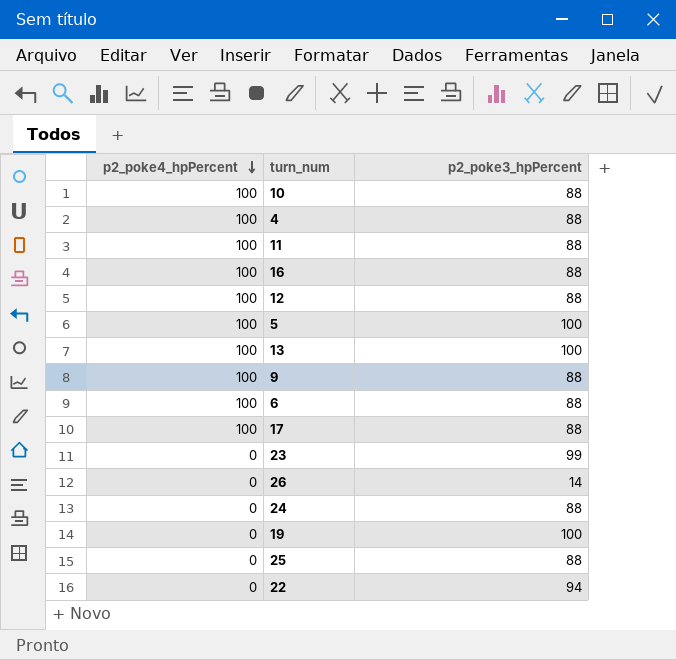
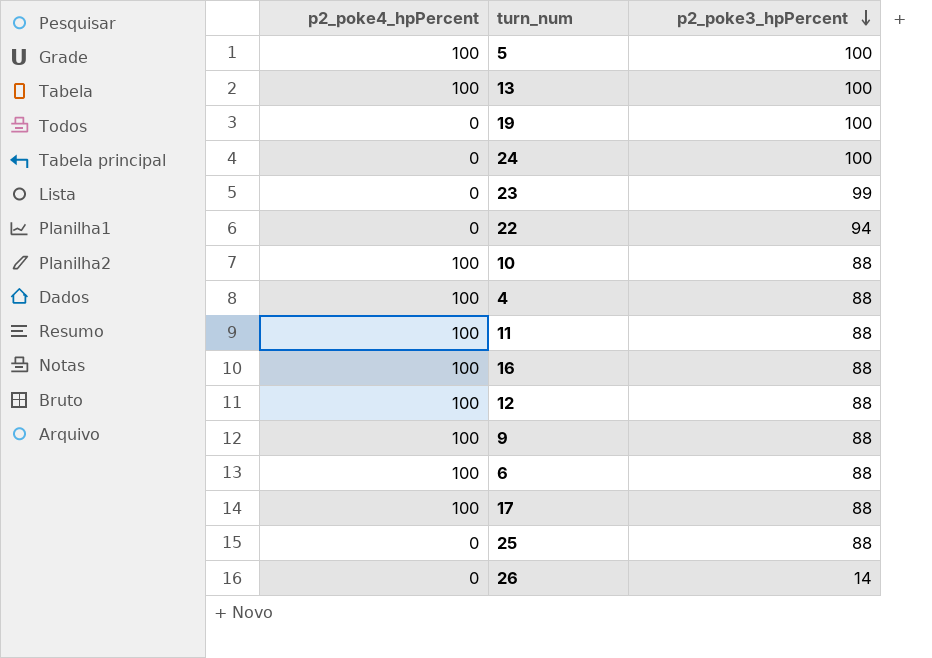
row order: p2_poke4_hpPercent descending -> p2_poke3_hpPercent descending
24 | p2_poke3_hpPercent: 88 -> 100

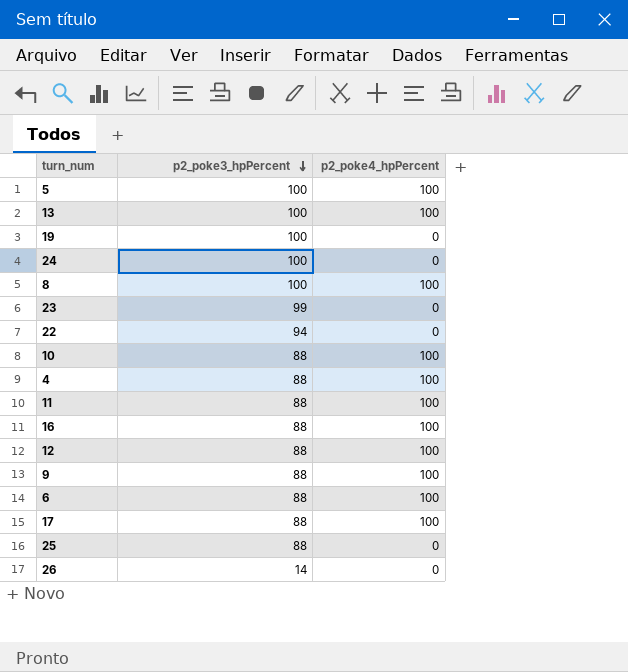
column p2_poke4_hpPercent | position: 1 -> 3
row 8: none -> 100 | 100

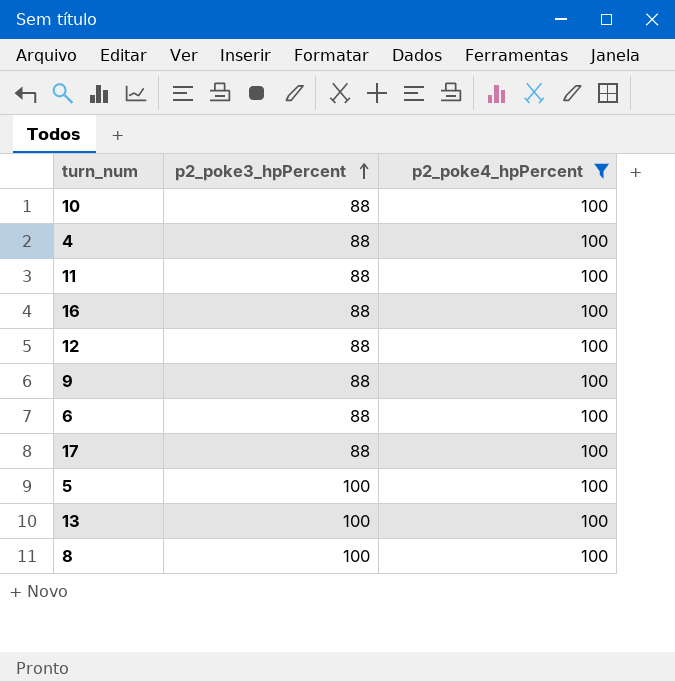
filter: none -> p2_poke4_hpPercent = 100
row order: p2_poke3_hpPercent descending -> p2_poke3_hpPercent ascending

